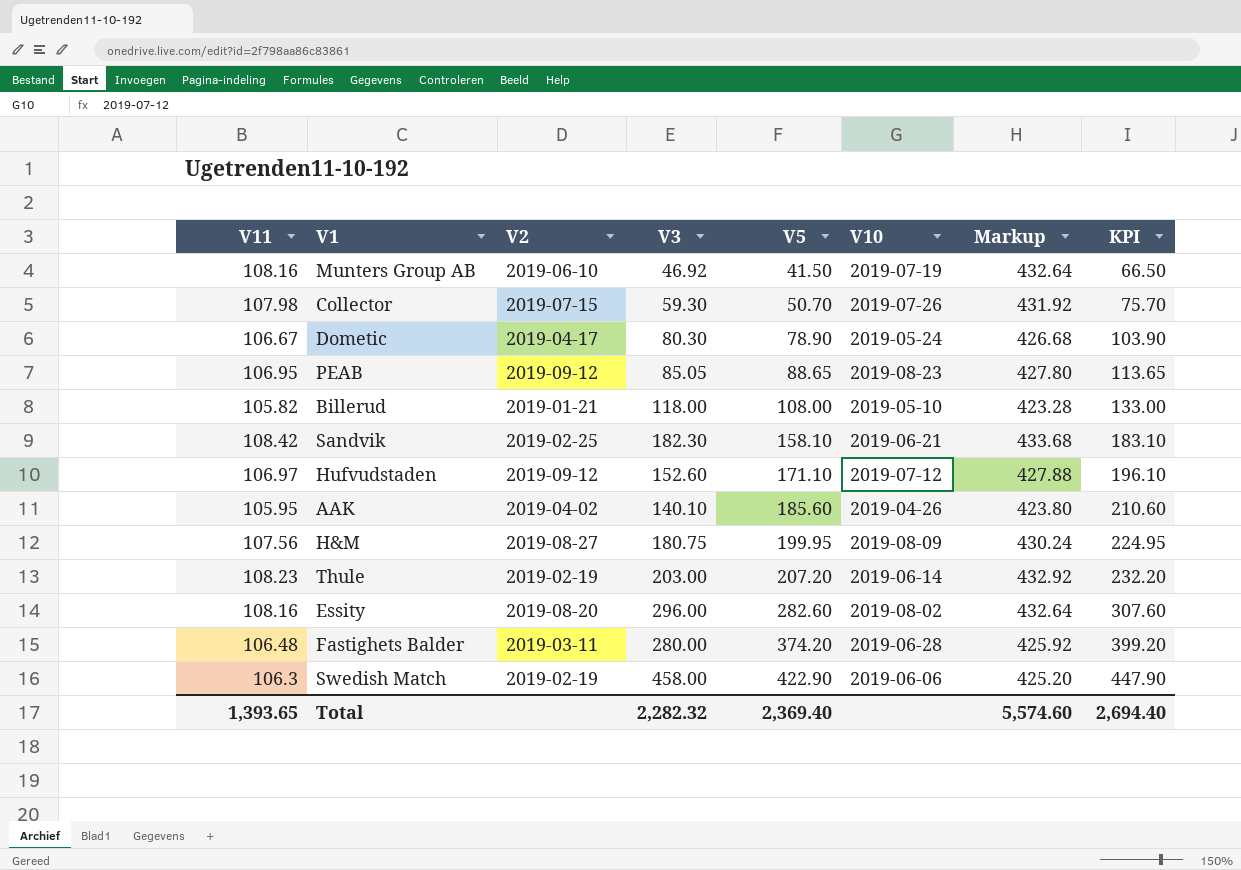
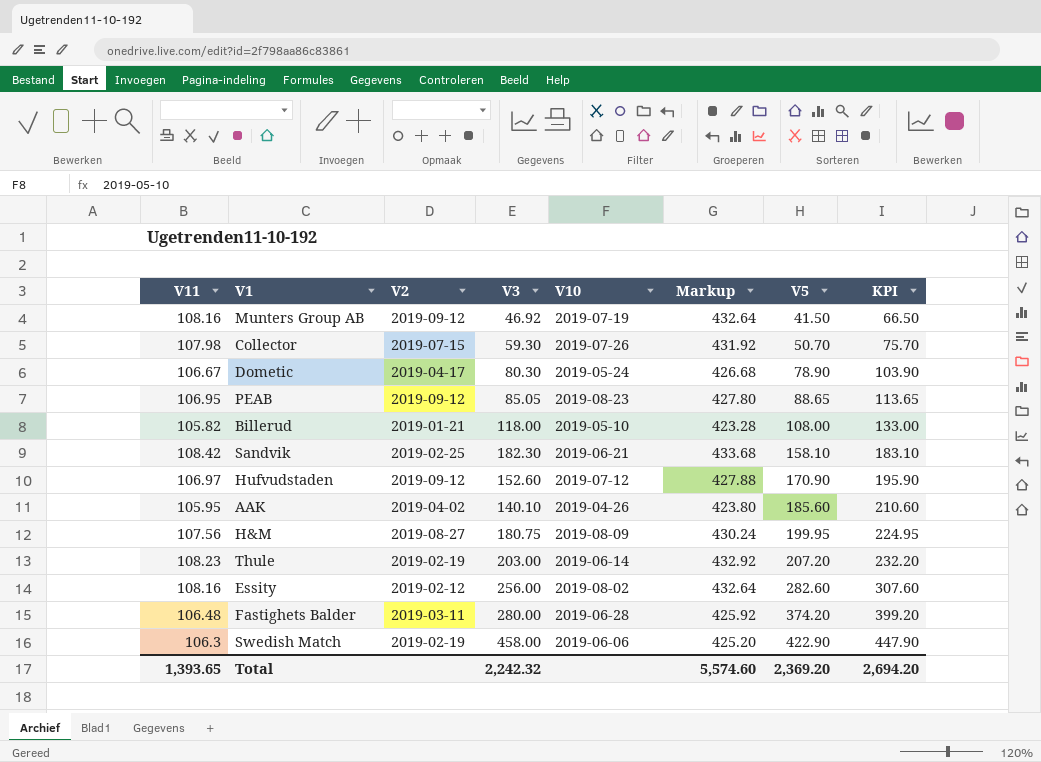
column V5 | position: 5 -> 7
Munters Group AB | V2: 2019-06-10 -> 2019-09-12
Hufvudstaden | V5: 171.10 -> 170.90
Hufvudstaden | KPI: 196.10 -> 195.90
Essity | V2: 2019-08-20 -> 2019-02-12
Essity | V3: 296.00 -> 256.00
Total | V3: 2,282.32 -> 2,242.32
Total | V5: 2,369.40 -> 2,369.20
Total | KPI: 2,694.40 -> 2,694.20

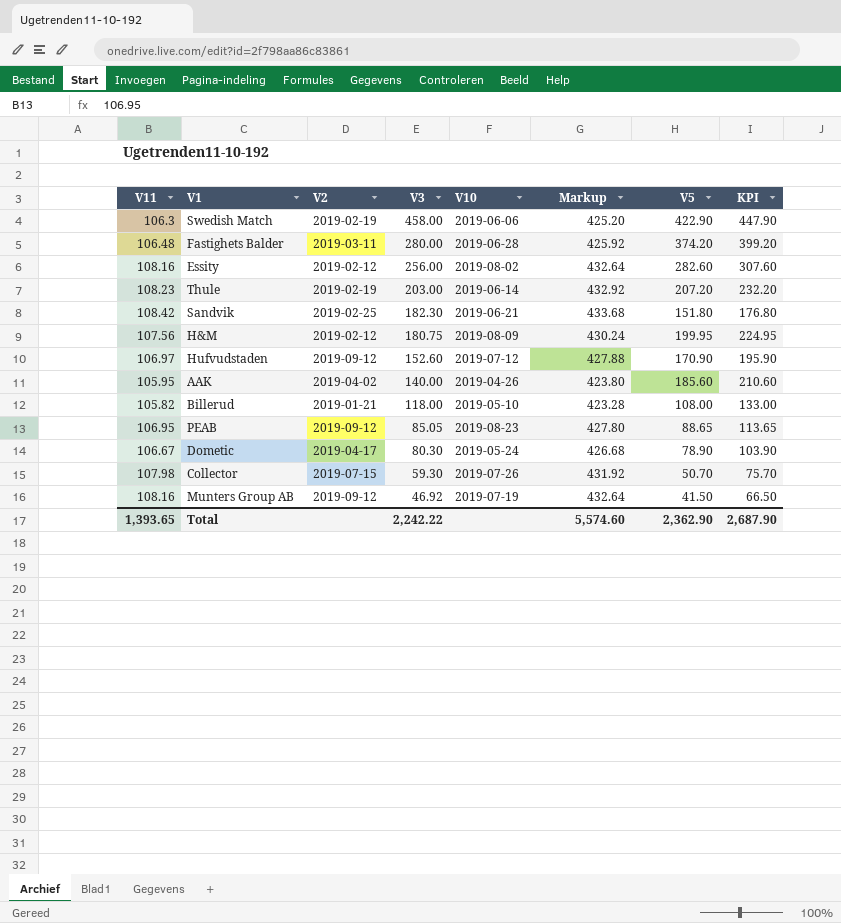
row order: V5 ascending -> V3 descending
Sandvik | V5: 158.10 -> 151.80
Sandvik | KPI: 183.10 -> 176.80
H&M | V2: 2019-08-27 -> 2019-02-12
AAK | V3: 140.10 -> 140.00
Total | V3: 2,242.32 -> 2,242.22
Total | V5: 2,369.20 -> 2,362.90
Total | KPI: 2,694.20 -> 2,687.90

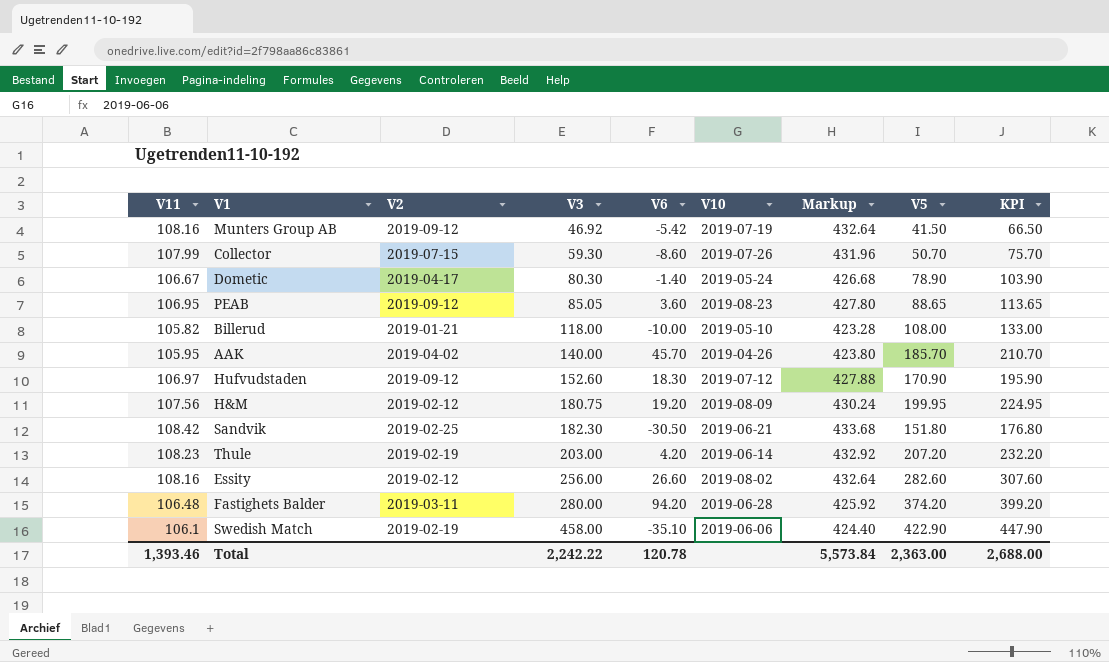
row order: V3 descending -> V3 ascending
column V6 | formula: none -> [V5] - [V3]
Collector | V11: 107.98 -> 107.99
Collector | Markup: 431.92 -> 431.96
AAK | V5: 185.60 -> 185.70
AAK | KPI: 210.60 -> 210.70
Swedish Match | V11: 106.3 -> 106.1
Swedish Match | Markup: 425.20 -> 424.40
Total | V11: 1,393.65 -> 1,393.46
Total | Markup: 5,574.60 -> 5,573.84
Total | V5: 2,362.90 -> 2,363.00
Total | KPI: 2,687.90 -> 2,688.00

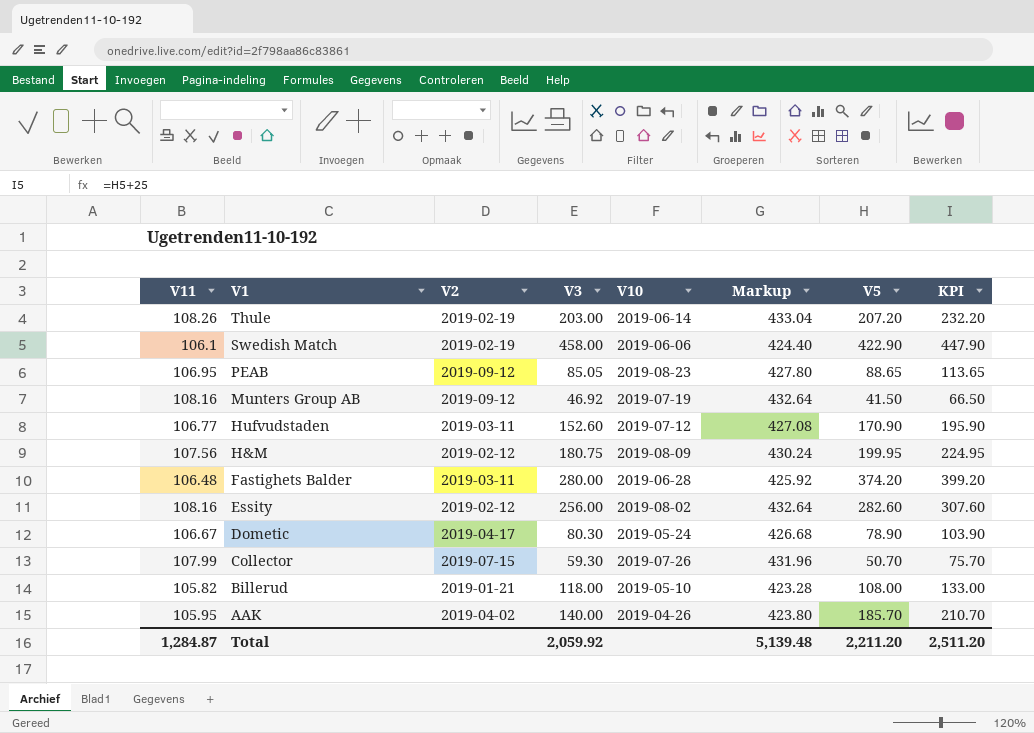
row order: V3 ascending -> V1 descending
column V6 | formula: [V5] - [V3] -> none
row Sandvik: 108.42 | 2019-02-25 | 182.30 | -30.50 | 2019-06-21 | 433.68 | 151.80 | 176.80 -> none
Thule | V11: 108.23 -> 108.26
Thule | Markup: 432.92 -> 433.04
Hufvudstaden | V11: 106.97 -> 106.77
Hufvudstaden | V2: 2019-09-12 -> 2019-03-11
Hufvudstaden | Markup: 427.88 -> 427.08
Total | V11: 1,393.46 -> 1,284.87
Total | V3: 2,242.22 -> 2,059.92
Total | Markup: 5,573.84 -> 5,139.48
Total | V5: 2,363.00 -> 2,211.20
Total | KPI: 2,688.00 -> 2,511.20

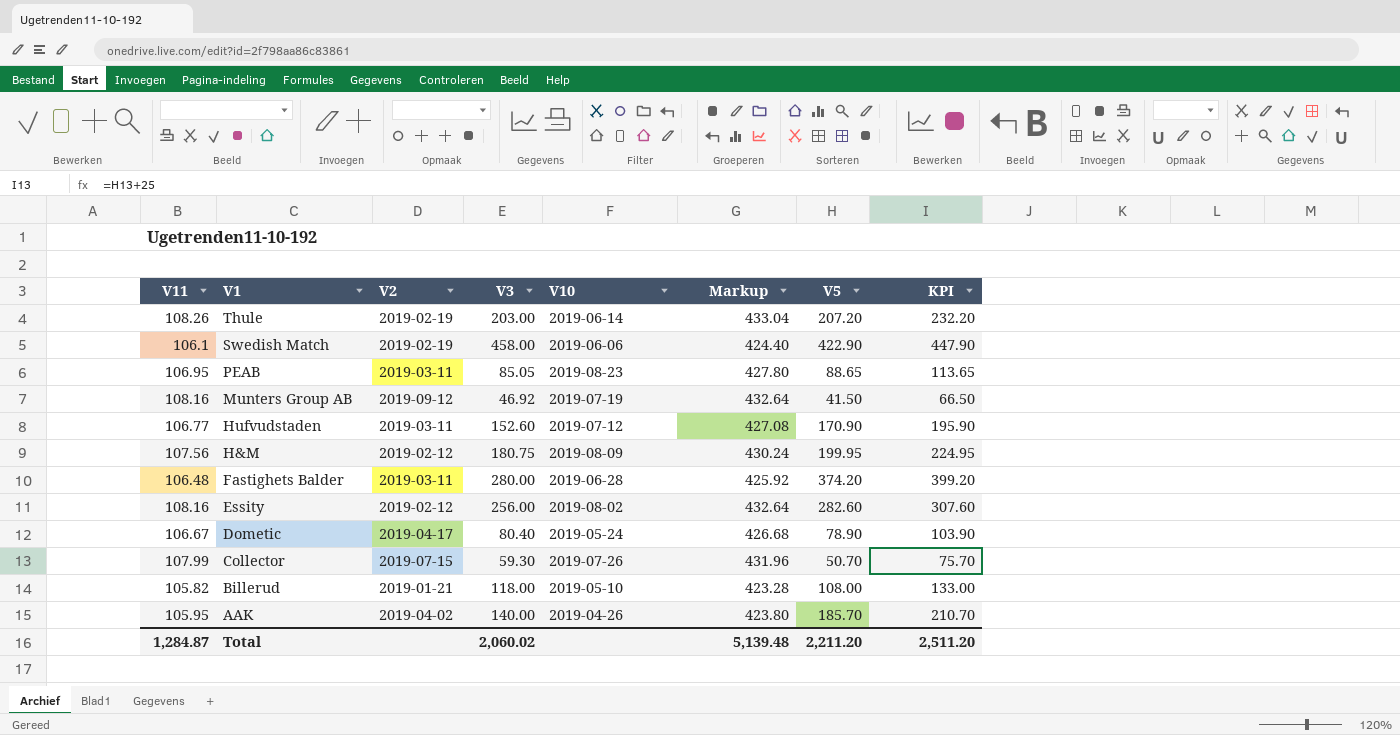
PEAB | V2: 2019-09-12 -> 2019-03-11
Dometic | V3: 80.30 -> 80.40
Total | V3: 2,059.92 -> 2,060.02

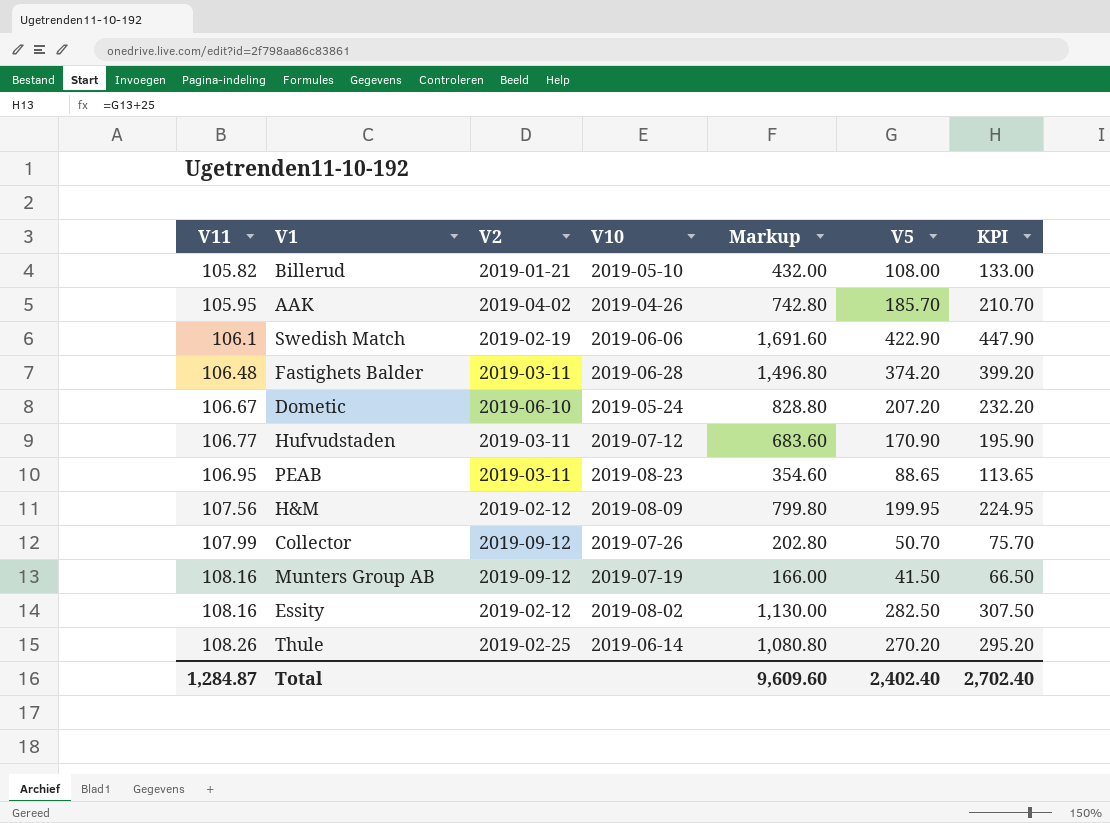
row order: V1 descending -> V11 ascending
column V3 | position: 4 -> none
column Markup | formula: [V11] * 4 -> [V5] * 4
Dometic | V2: 2019-04-17 -> 2019-06-10
Dometic | V5: 78.90 -> 207.20
Dometic | KPI: 103.90 -> 232.20
Collector | V2: 2019-07-15 -> 2019-09-12
Essity | V5: 282.60 -> 282.50
Essity | KPI: 307.60 -> 307.50
Thule | V2: 2019-02-19 -> 2019-02-25
Thule | V5: 207.20 -> 270.20
Thule | KPI: 232.20 -> 295.20
Total | Markup: 5,139.48 -> 9,609.60
Total | V5: 2,211.20 -> 2,402.40
Total | KPI: 2,511.20 -> 2,702.40

